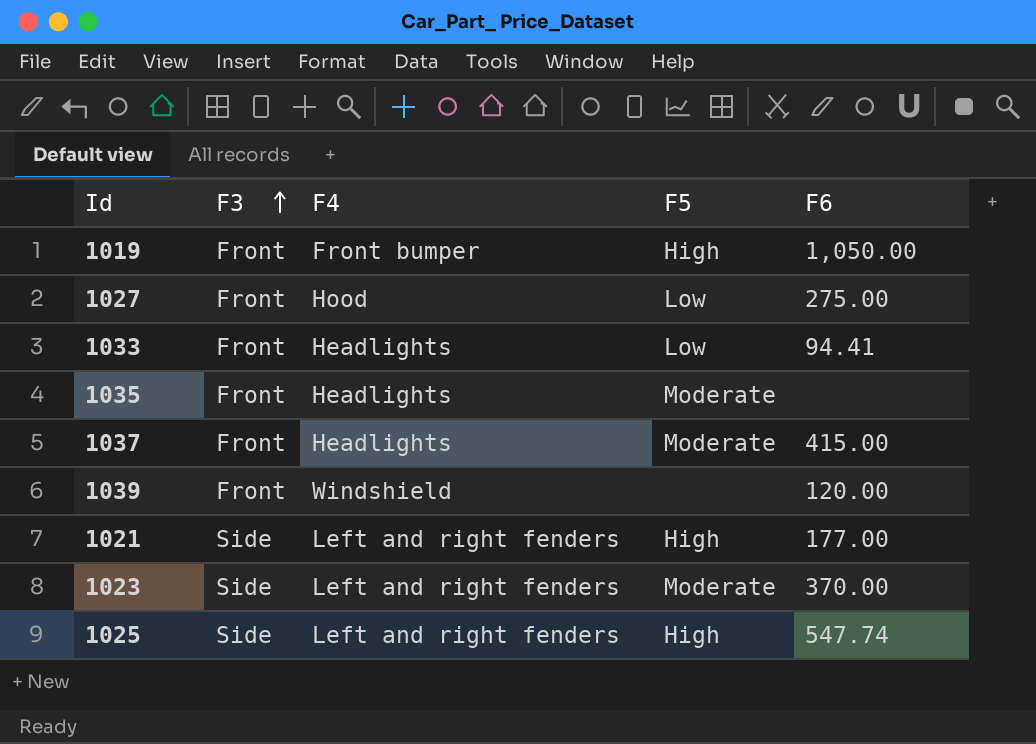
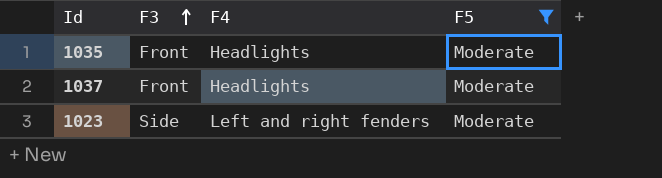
filter: none -> F5 = Moderate
column F6 | position: 5 -> none

